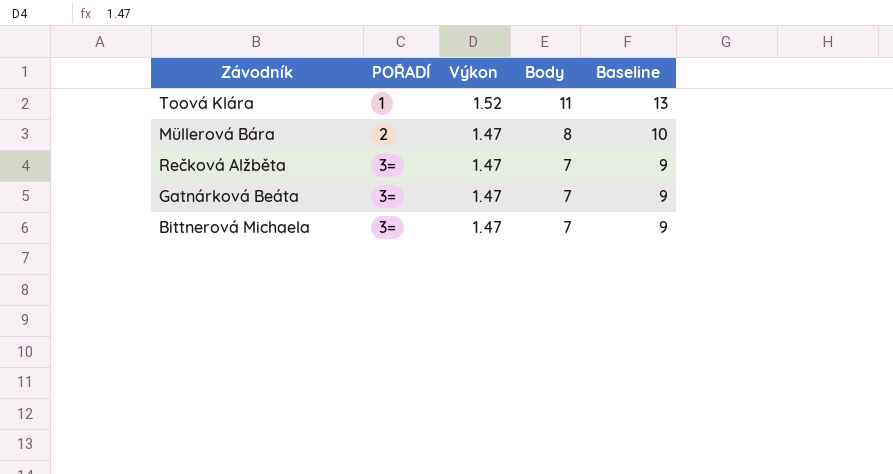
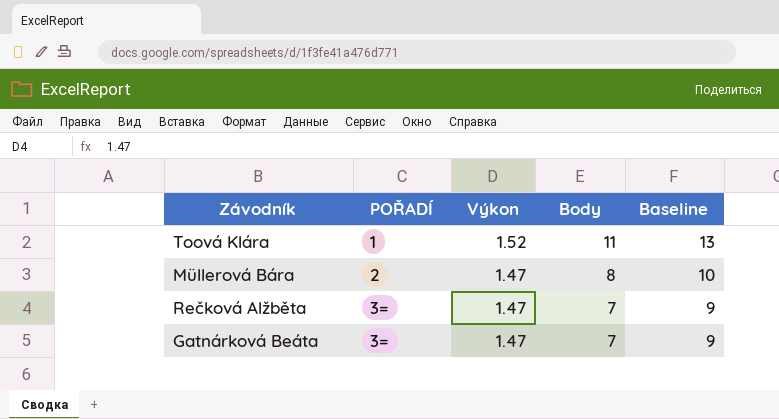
row Bittnerová Michaela: 3= | 1.47 | 7 | 9 -> none

